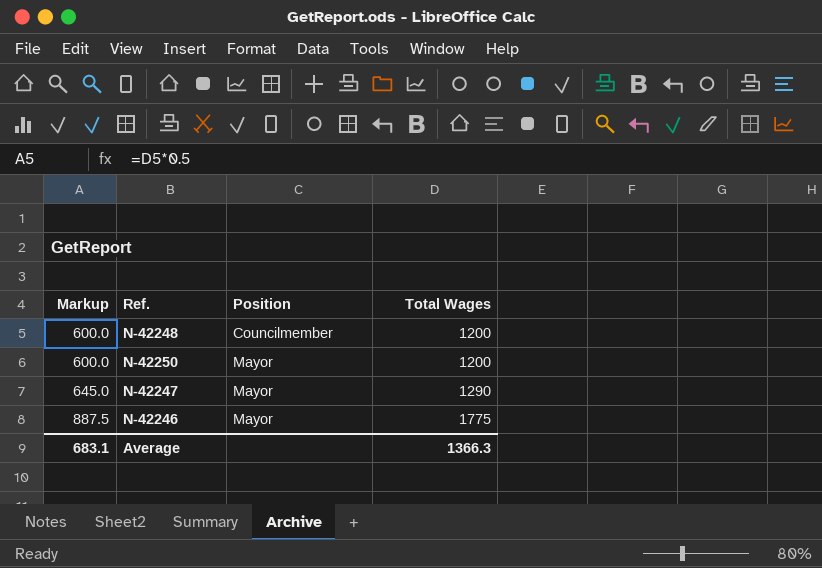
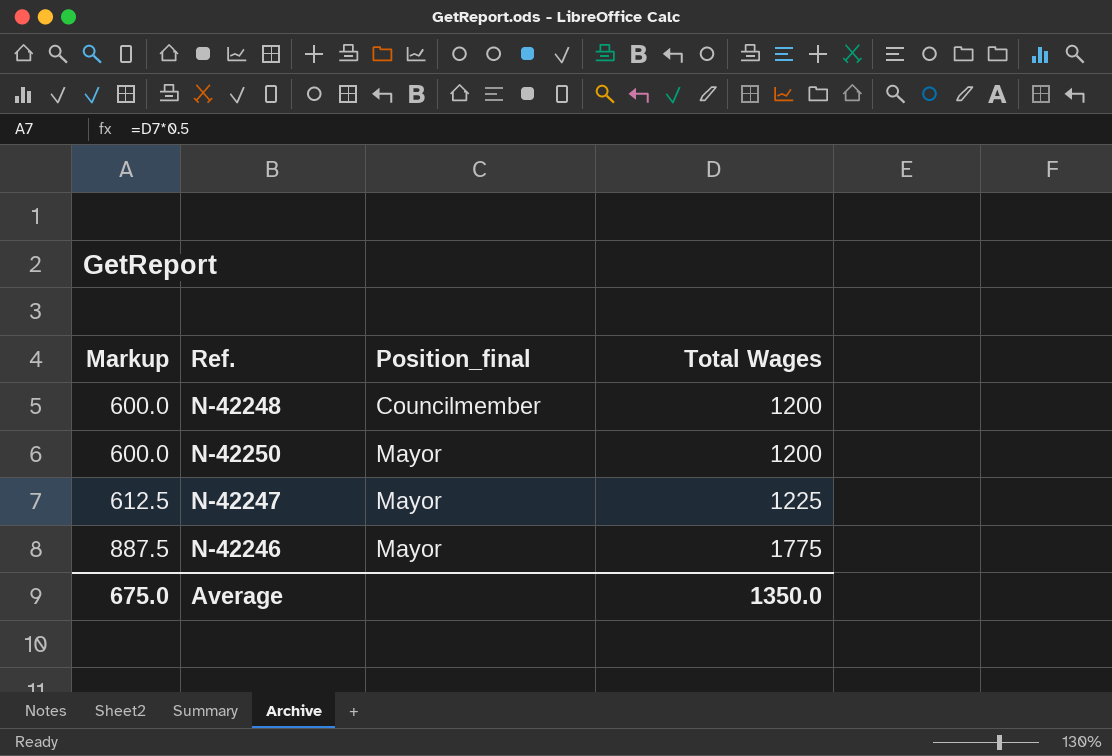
column name: Position -> Position_final
N-42247 | Markup: 645.0 -> 612.5
N-42247 | Total Wages: 1290 -> 1225
Average | Markup: 683.1 -> 675.0
Average | Total Wages: 1366.3 -> 1350.0

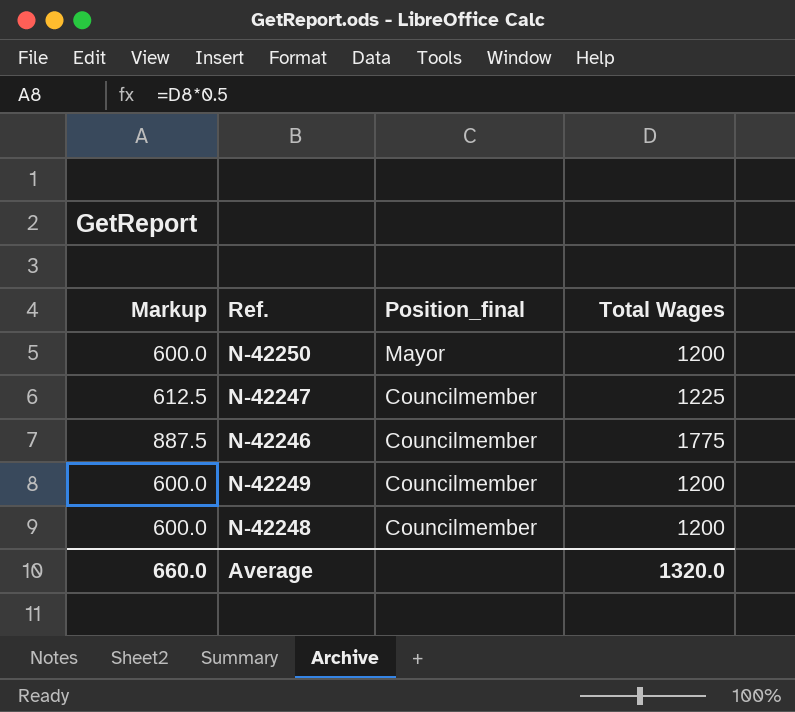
row order: Markup ascending -> Position_final descending
N-42247 | Position_final: Mayor -> Councilmember
N-42246 | Position_final: Mayor -> Councilmember
row N-42249: none -> 600.0 | Councilmember | 1200
Average | Markup: 675.0 -> 660.0
Average | Total Wages: 1350.0 -> 1320.0

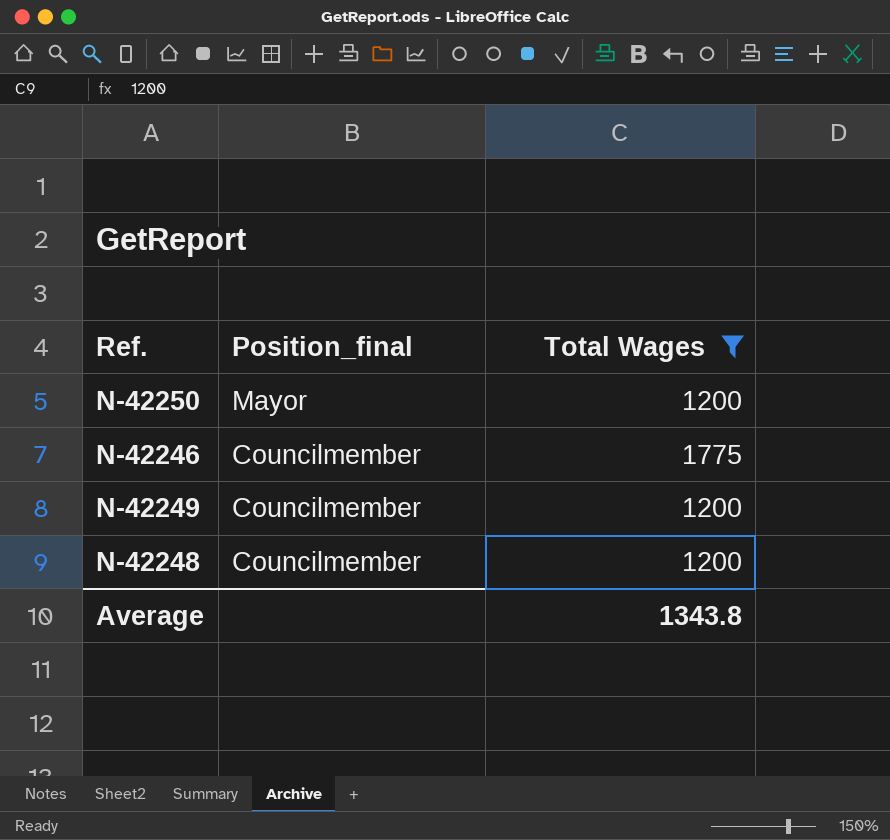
filter: none -> Total Wages != 1225
column Markup | formula: [Total Wages] * 0.5 -> none
Average | Total Wages: 1320.0 -> 1343.8

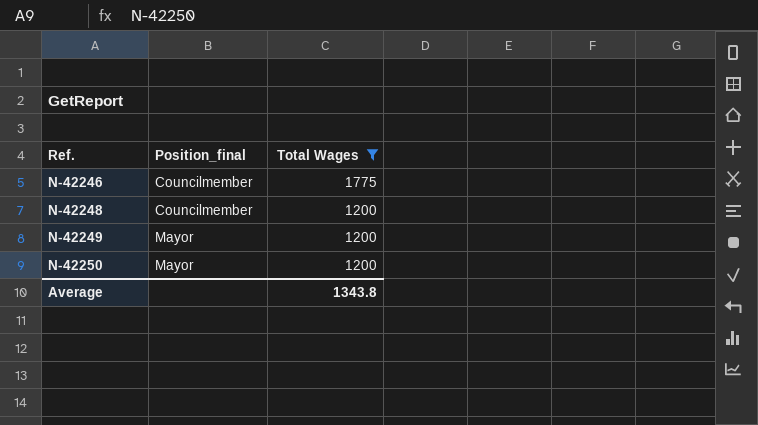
row order: Position_final descending -> Ref. ascending
N-42249 | Position_final: Councilmember -> Mayor

